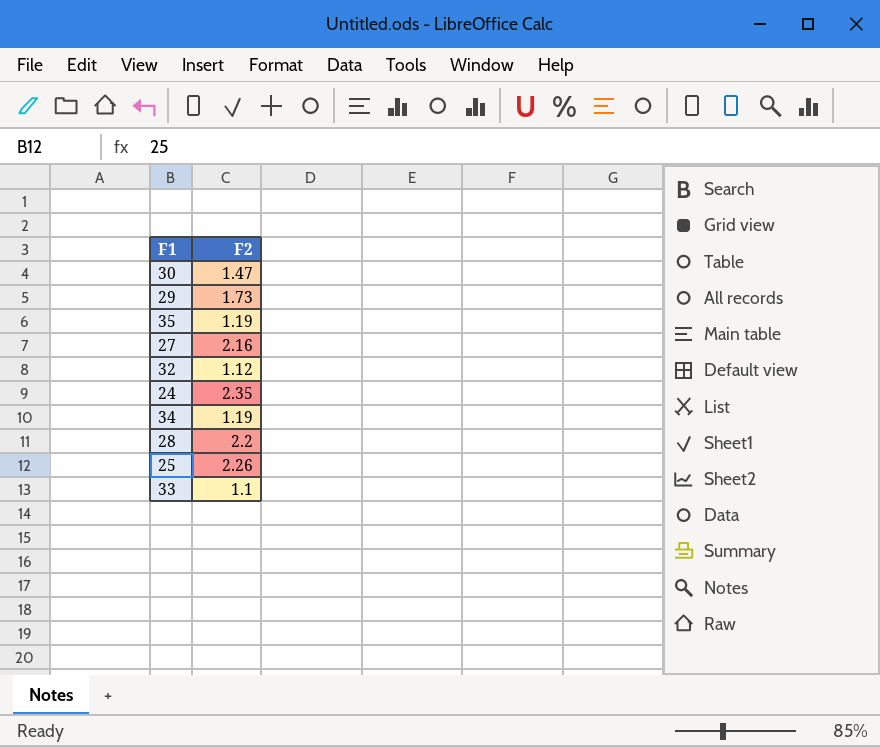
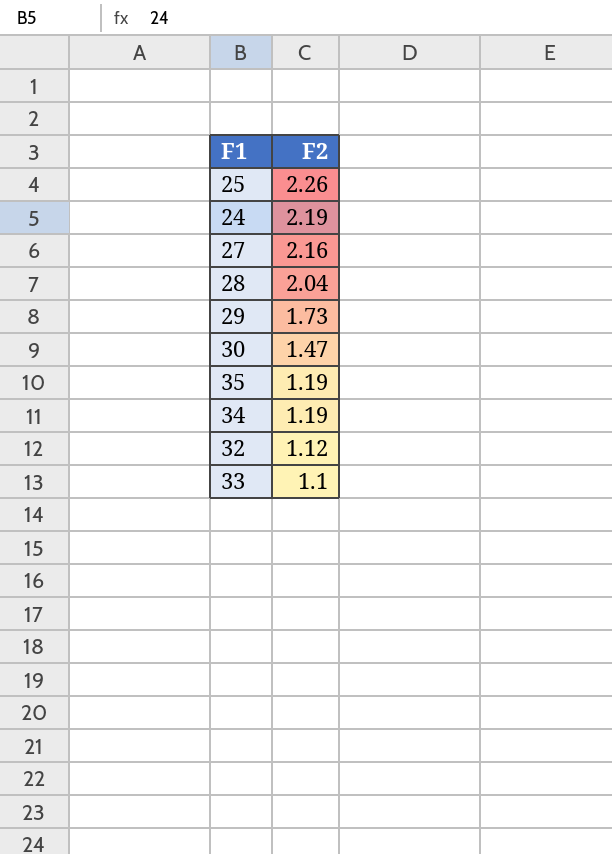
row order: none -> F2 descending
24 | F2: 2.35 -> 2.19
28 | F2: 2.2 -> 2.04

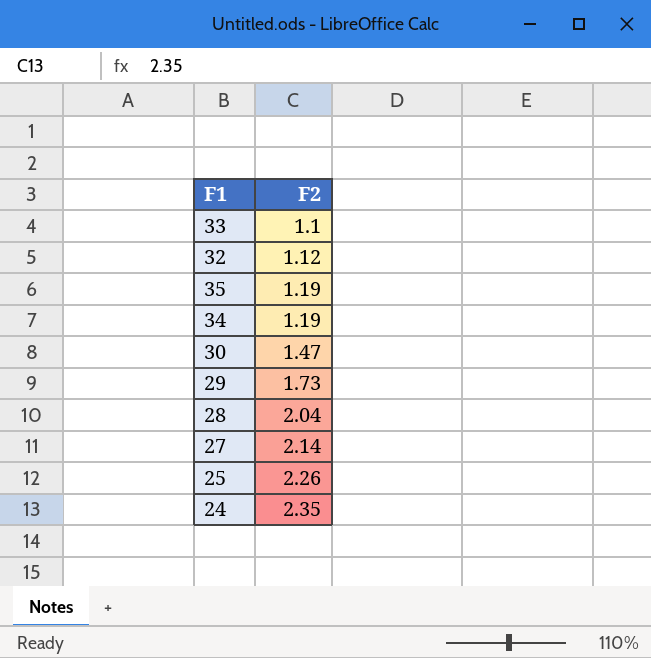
row order: F2 descending -> F2 ascending
27 | F2: 2.16 -> 2.14
24 | F2: 2.19 -> 2.35

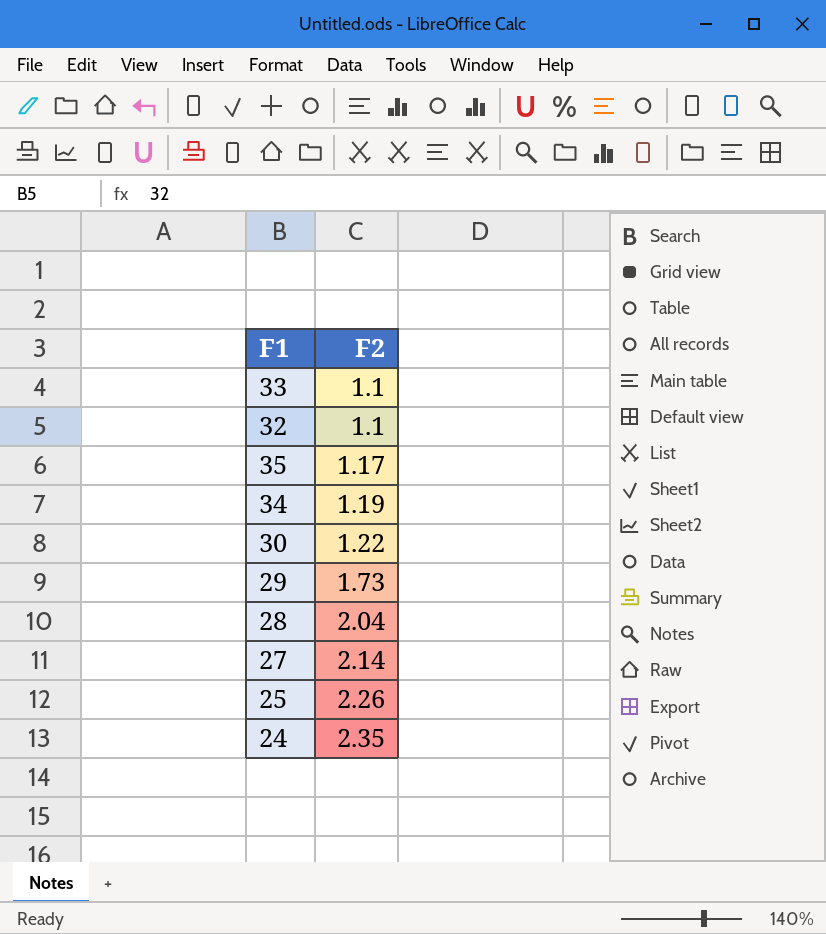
32 | F2: 1.12 -> 1.1
35 | F2: 1.19 -> 1.17
30 | F2: 1.47 -> 1.22

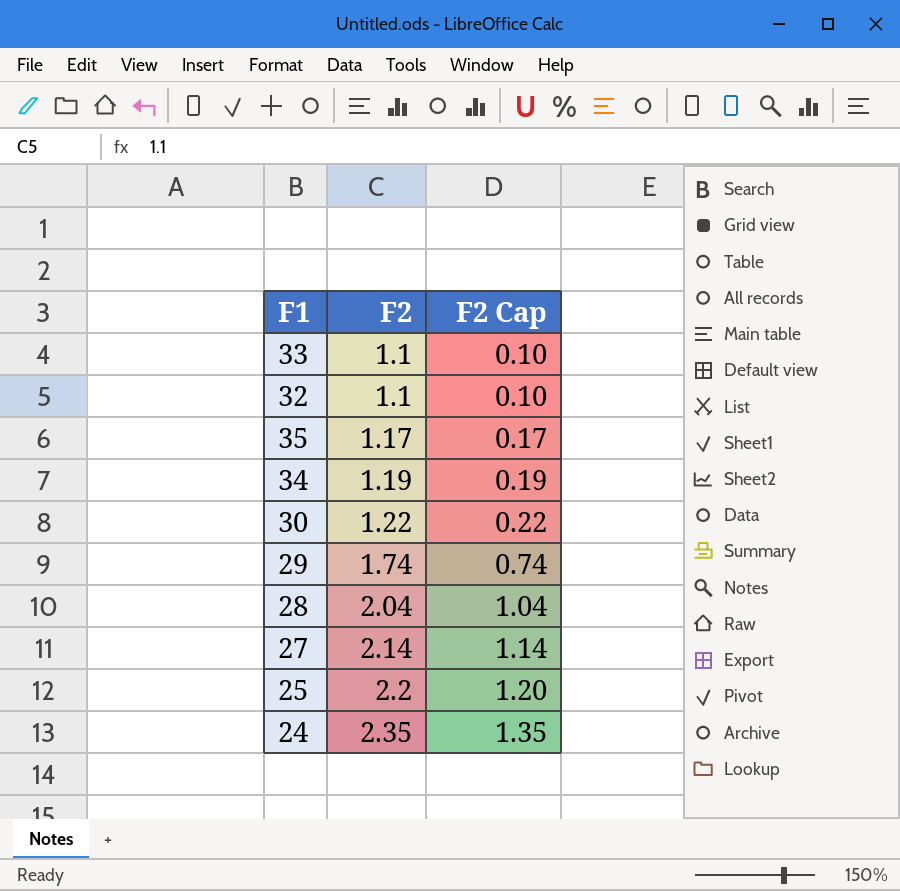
column F2 Cap | formula: none -> [F2] - 1
29 | F2: 1.73 -> 1.74
25 | F2: 2.26 -> 2.2

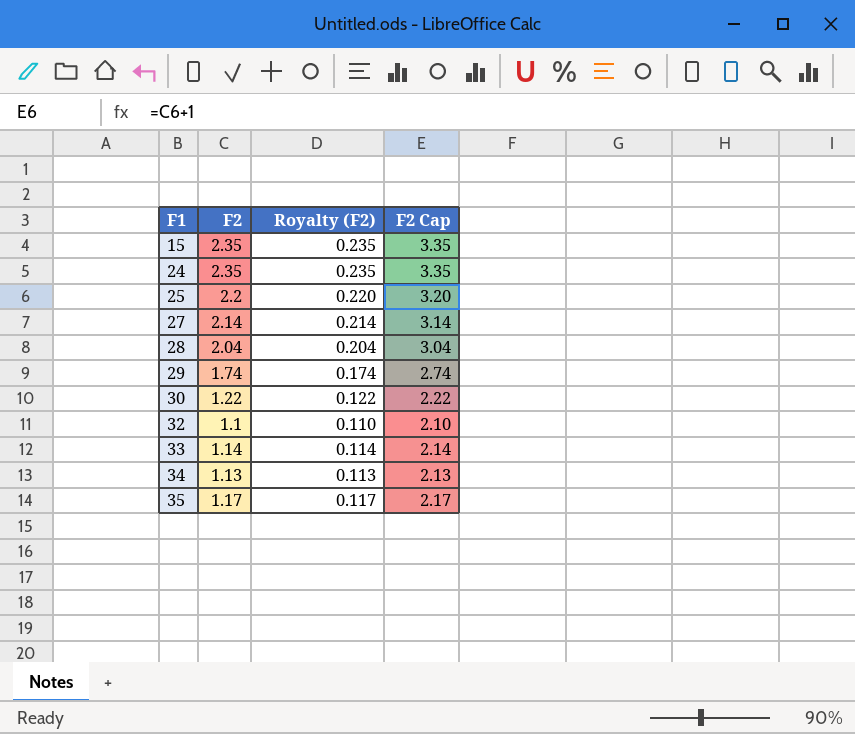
row order: F2 ascending -> F1 ascending
column Royalty (F2) | formula: none -> [F2] * 0.1
column F2 Cap | formula: [F2] - 1 -> [F2] + 1
row 15: none -> 2.35 | 0.235 | 3.35
33 | F2: 1.1 -> 1.14
34 | F2: 1.19 -> 1.13

